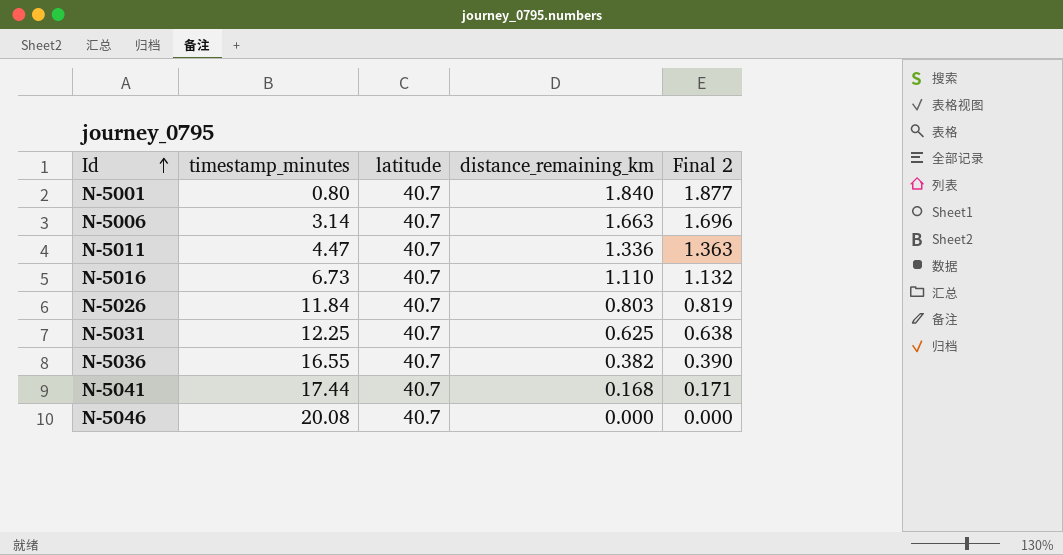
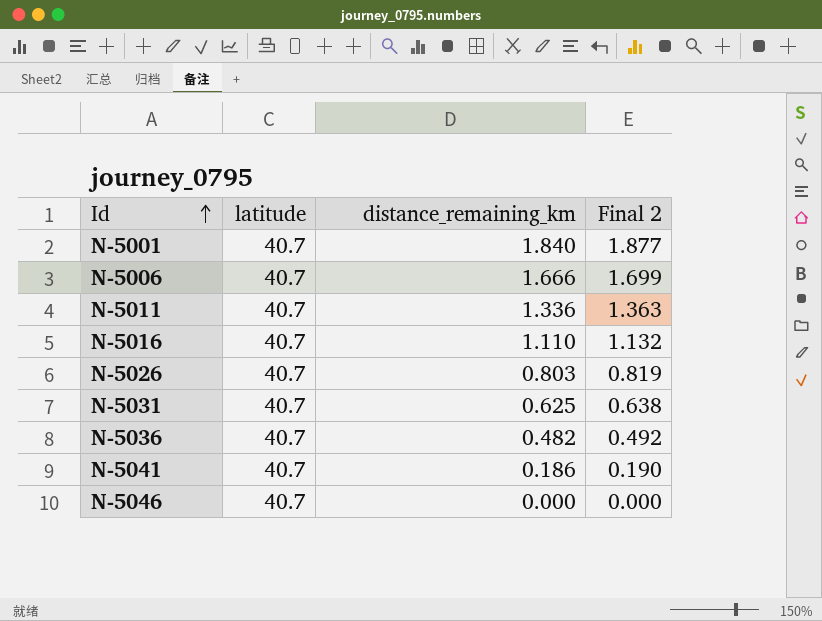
column timestamp_minutes | position: 2 -> none
N-5006 | distance_remaining_km: 1.663 -> 1.666
N-5006 | Final 2: 1.696 -> 1.699
N-5036 | distance_remaining_km: 0.382 -> 0.482
N-5036 | Final 2: 0.390 -> 0.492
N-5041 | distance_remaining_km: 0.168 -> 0.186
N-5041 | Final 2: 0.171 -> 0.190

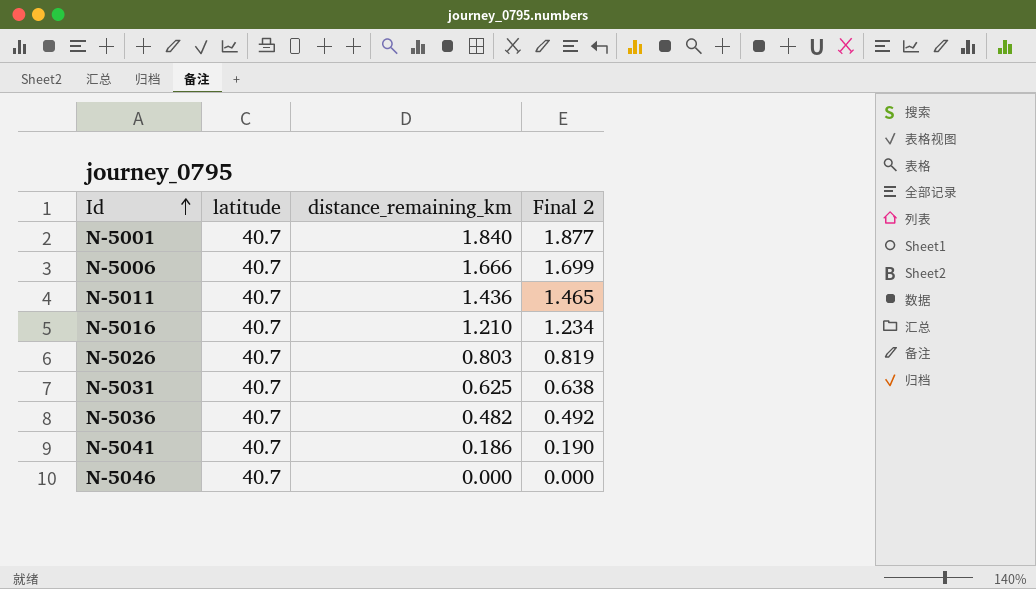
N-5011 | distance_remaining_km: 1.336 -> 1.436
N-5011 | Final 2: 1.363 -> 1.465
N-5016 | distance_remaining_km: 1.110 -> 1.210
N-5016 | Final 2: 1.132 -> 1.234

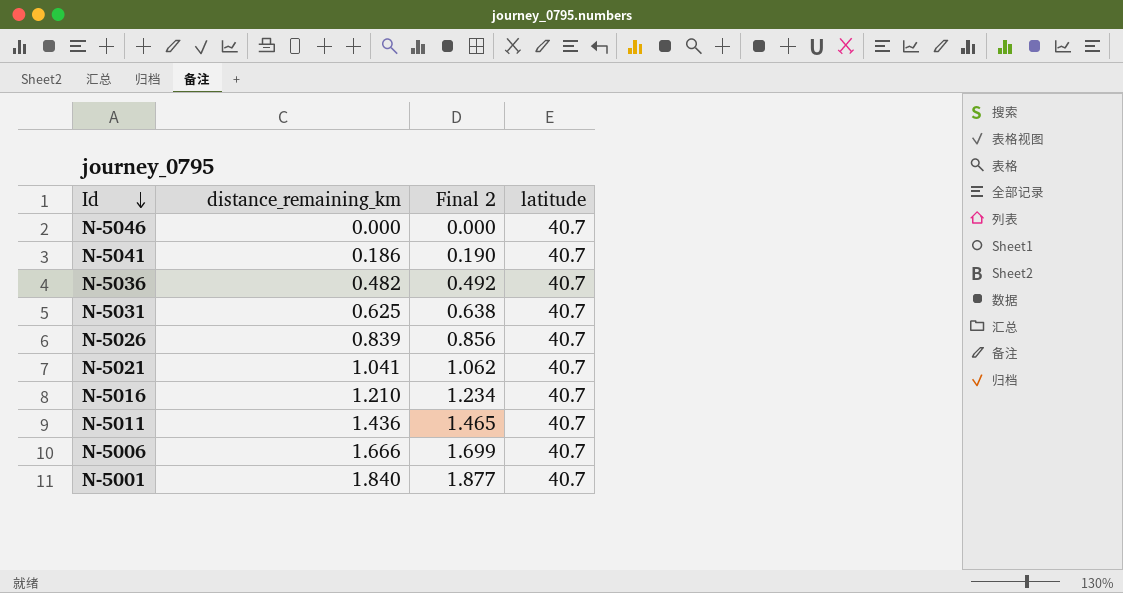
row order: Id ascending -> Id descending
column latitude | position: 2 -> 4
N-5026 | distance_remaining_km: 0.803 -> 0.839
N-5026 | Final 2: 0.819 -> 0.856
row N-5021: none -> 1.041 | 1.062 | 40.7

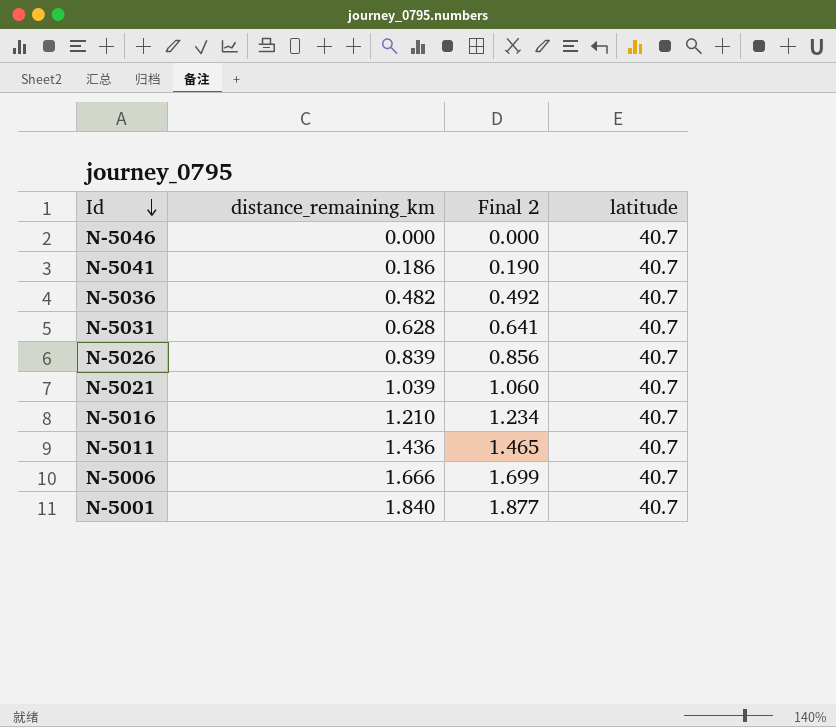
N-5031 | distance_remaining_km: 0.625 -> 0.628
N-5031 | Final 2: 0.638 -> 0.641
N-5021 | distance_remaining_km: 1.041 -> 1.039
N-5021 | Final 2: 1.062 -> 1.060

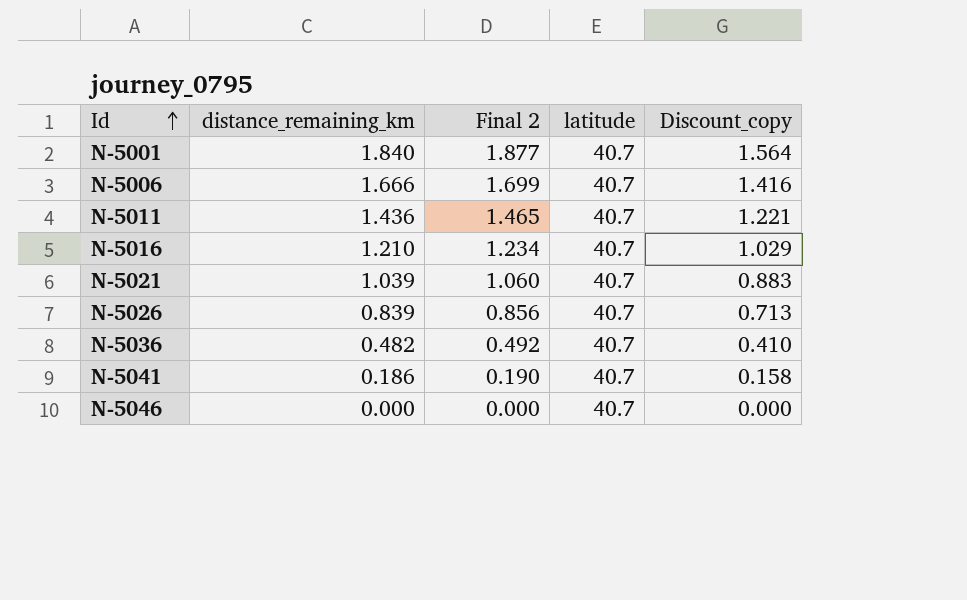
row order: Id descending -> Id ascending
column Discount_copy | formula: none -> [distance_remaining_km] * 0.85
row N-5031: 0.628 | 0.641 | 40.7 -> none

